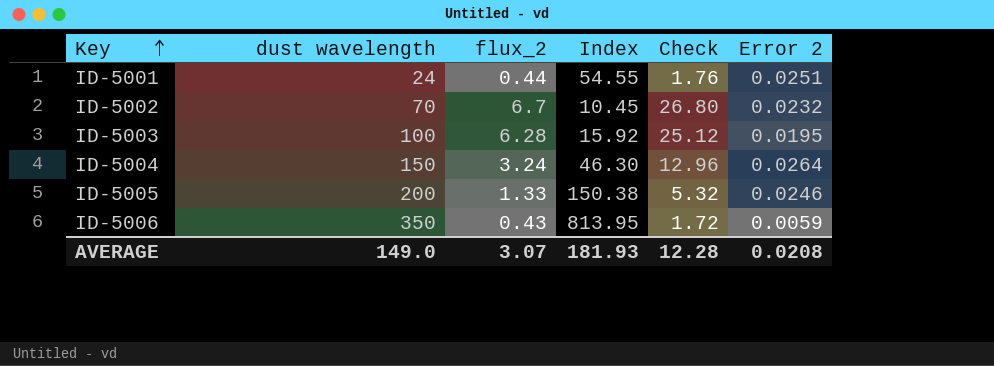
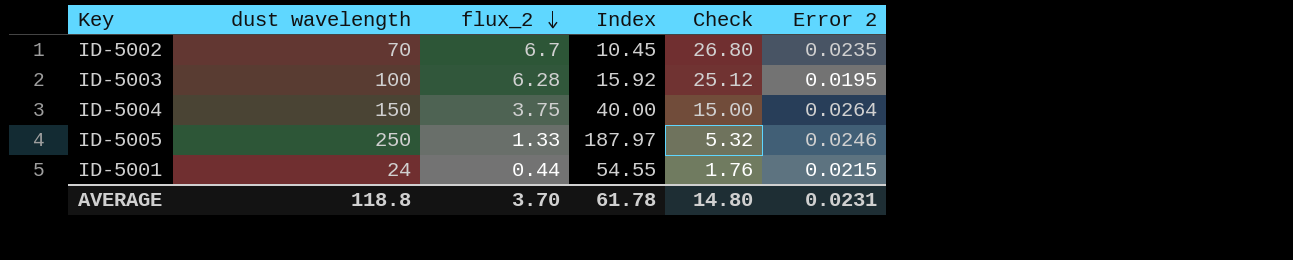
row order: Key ascending -> flux_2 descending
row ID-5006: 350 | 0.43 | 813.95 | 1.72 | 0.0059 -> none
ID-5002 | Error 2: 0.0232 -> 0.0235
ID-5004 | flux_2: 3.24 -> 3.75
ID-5004 | Index: 46.30 -> 40.00
ID-5004 | Check: 12.96 -> 15.00
ID-5005 | dust wavelength: 200 -> 250
ID-5005 | Index: 150.38 -> 187.97
ID-5001 | Error 2: 0.0251 -> 0.0215
AVERAGE | dust wavelength: 149.0 -> 118.8
AVERAGE | flux_2: 3.07 -> 3.70
AVERAGE | Index: 181.93 -> 61.78
AVERAGE | Check: 12.28 -> 14.80
AVERAGE | Error 2: 0.0208 -> 0.0231

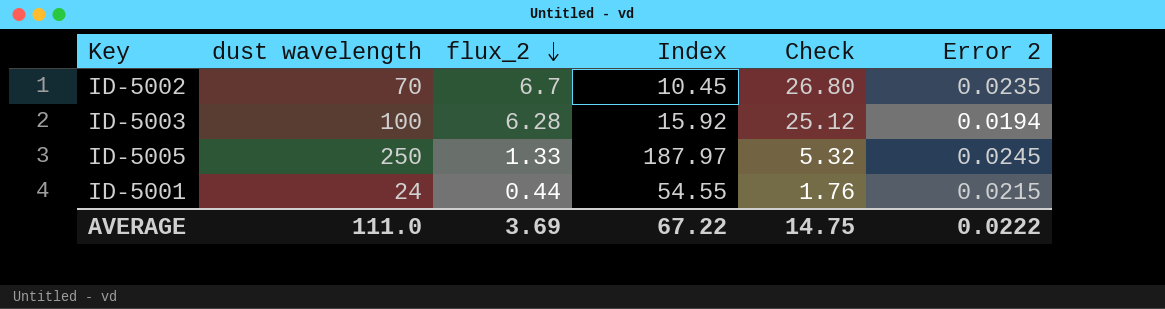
row ID-5004: 150 | 3.75 | 40.00 | 15.00 | 0.0264 -> none
ID-5003 | Error 2: 0.0195 -> 0.0194
ID-5005 | Error 2: 0.0246 -> 0.0245
AVERAGE | dust wavelength: 118.8 -> 111.0
AVERAGE | flux_2: 3.70 -> 3.69
AVERAGE | Index: 61.78 -> 67.22
AVERAGE | Check: 14.80 -> 14.75
AVERAGE | Error 2: 0.0231 -> 0.0222

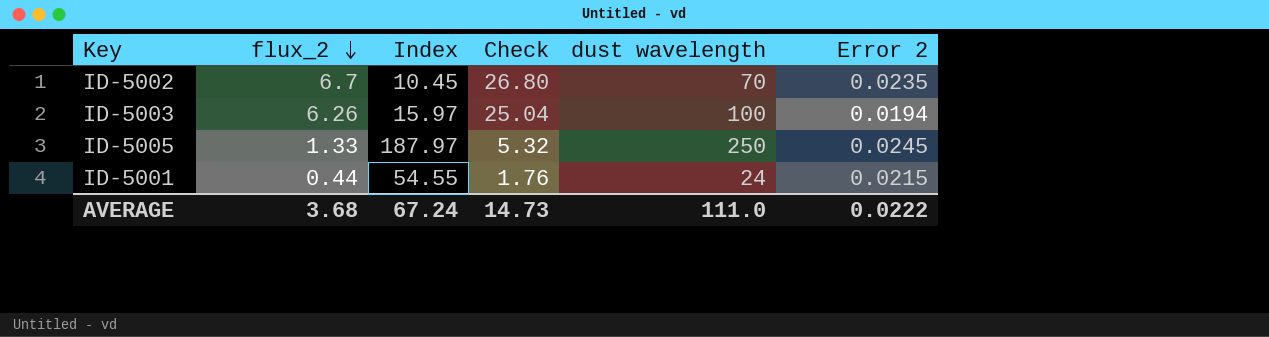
column dust wavelength | position: 2 -> 5
ID-5003 | flux_2: 6.28 -> 6.26
ID-5003 | Index: 15.92 -> 15.97
ID-5003 | Check: 25.12 -> 25.04
AVERAGE | flux_2: 3.69 -> 3.68
AVERAGE | Index: 67.22 -> 67.24
AVERAGE | Check: 14.75 -> 14.73

